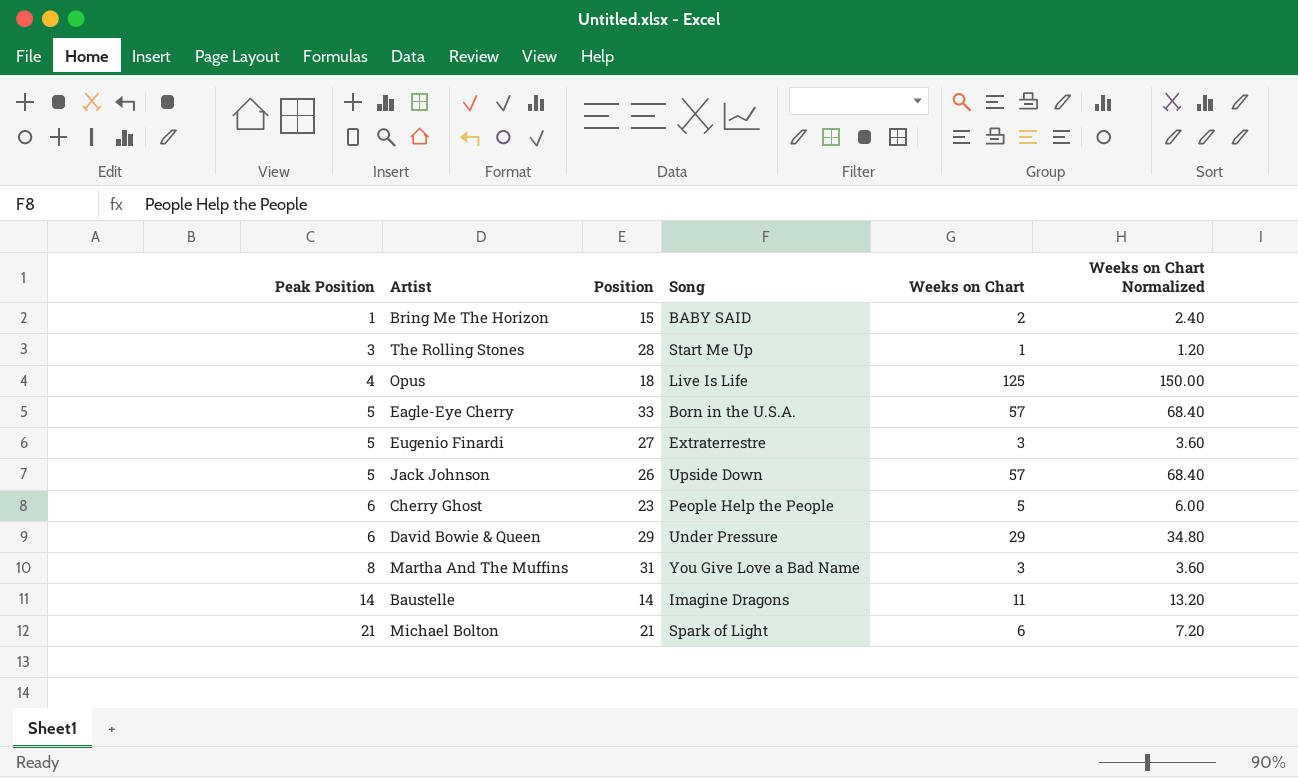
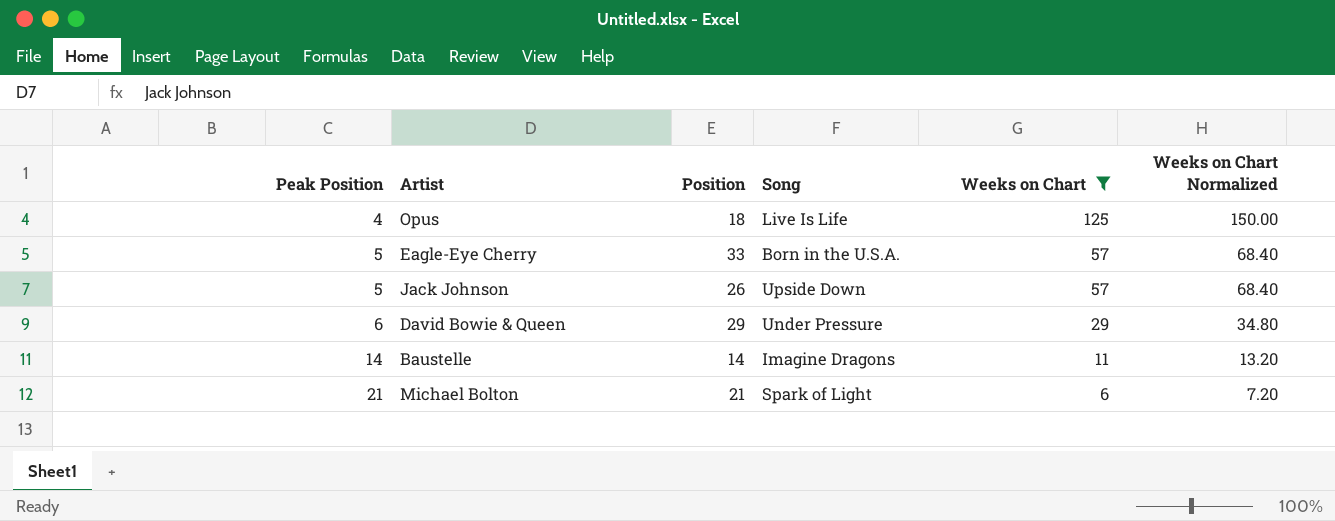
filter: none -> Weeks on Chart >= 6

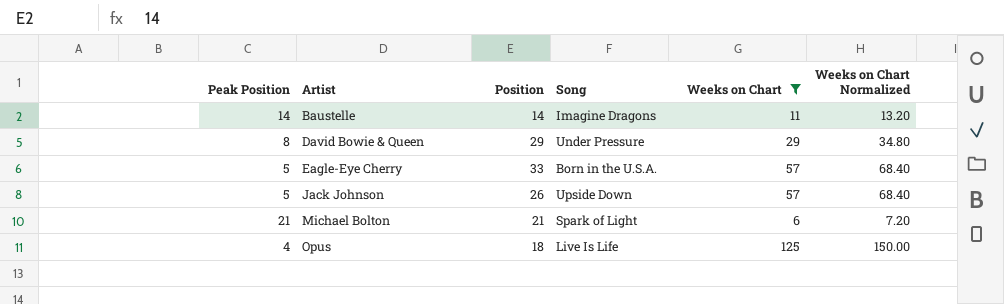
row order: Peak Position ascending -> Artist ascending
David Bowie & Queen | Peak Position: 6 -> 8

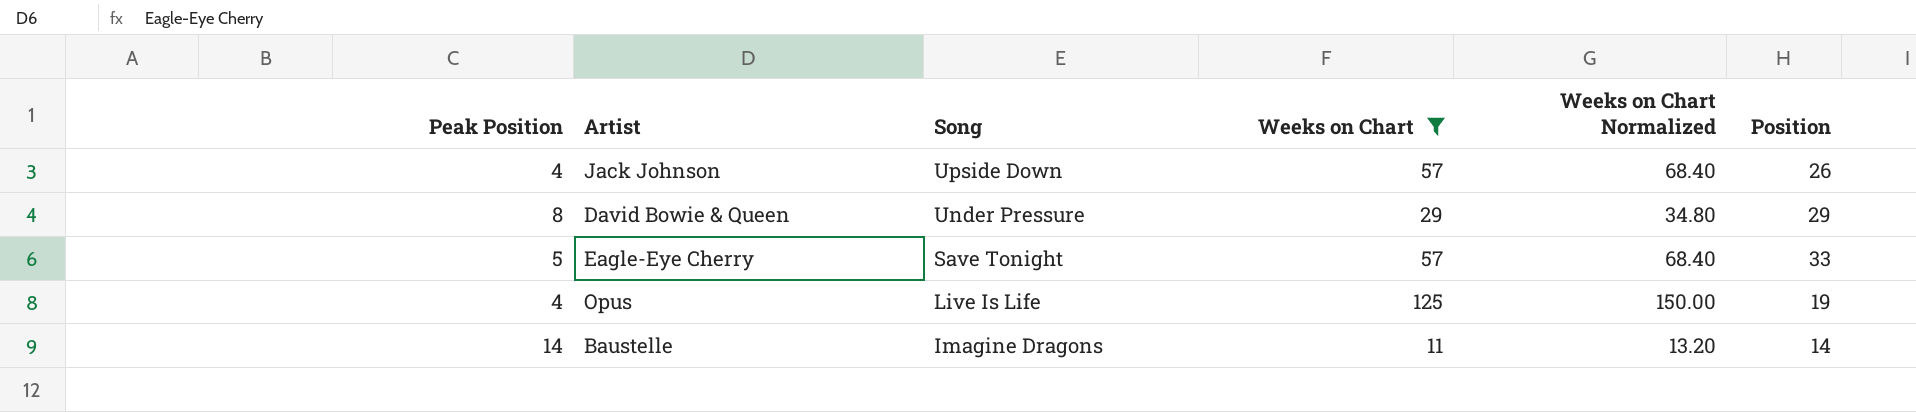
row order: Artist ascending -> Song descending
column Position | position: 3 -> 6
row Michael Bolton: 21 | 21 | Spark of Light | 6 | 7.20 -> none
Jack Johnson | Peak Position: 5 -> 4
Eagle-Eye Cherry | Song: Born in the U.S.A. -> Save Tonight
Opus | Position: 18 -> 19

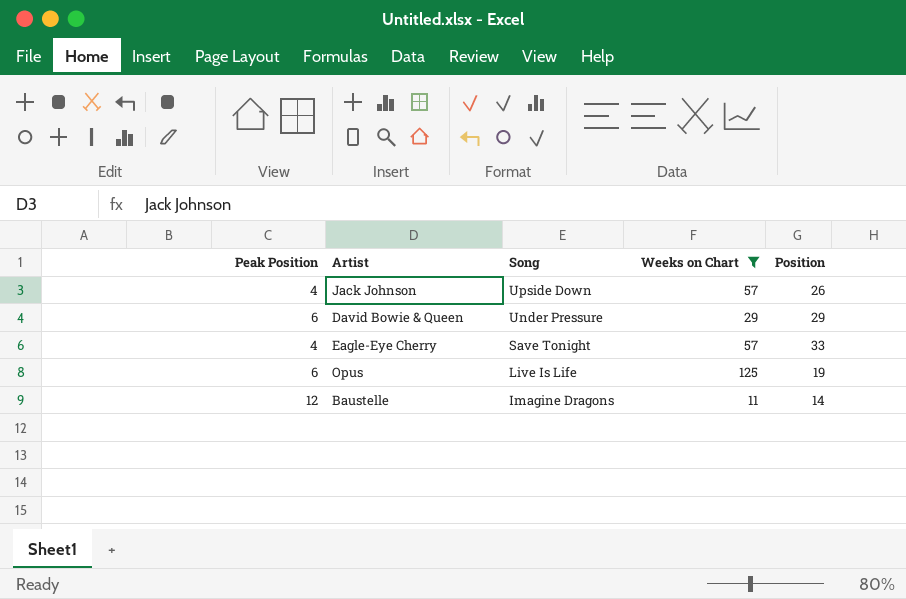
column Weeks on Chart Normalized | formula: [Weeks on Chart] * 1.2 -> none
David Bowie & Queen | Peak Position: 8 -> 6
Eagle-Eye Cherry | Peak Position: 5 -> 4
Opus | Peak Position: 4 -> 6
Baustelle | Peak Position: 14 -> 12

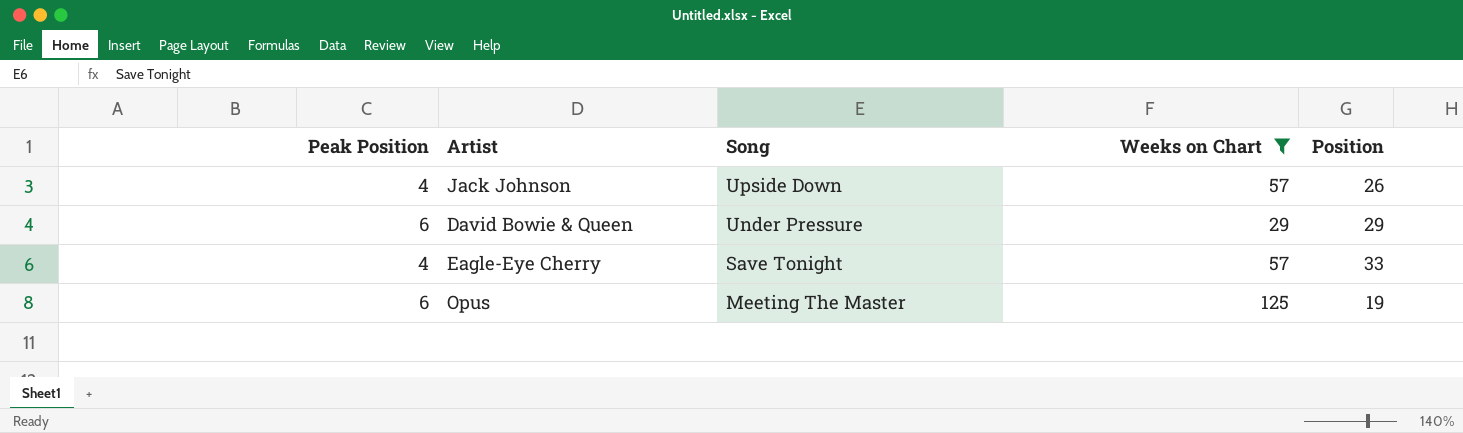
row Baustelle: 12 | Imagine Dragons | 11 | 14 -> none
Opus | Song: Live Is Life -> Meeting The Master

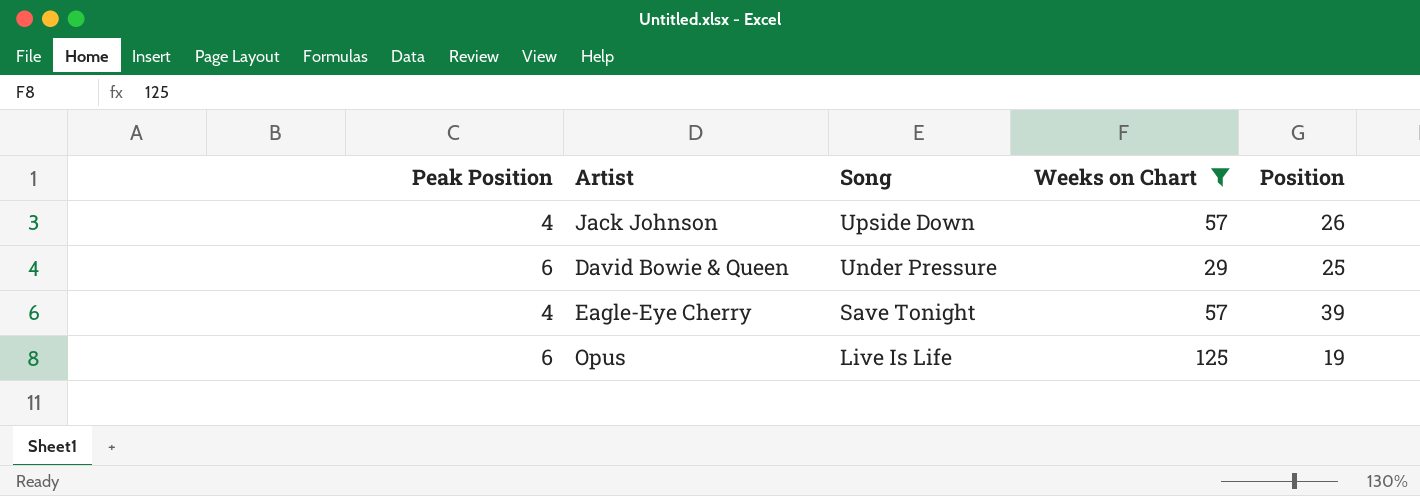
David Bowie & Queen | Position: 29 -> 25
Eagle-Eye Cherry | Position: 33 -> 39
Opus | Song: Meeting The Master -> Live Is Life

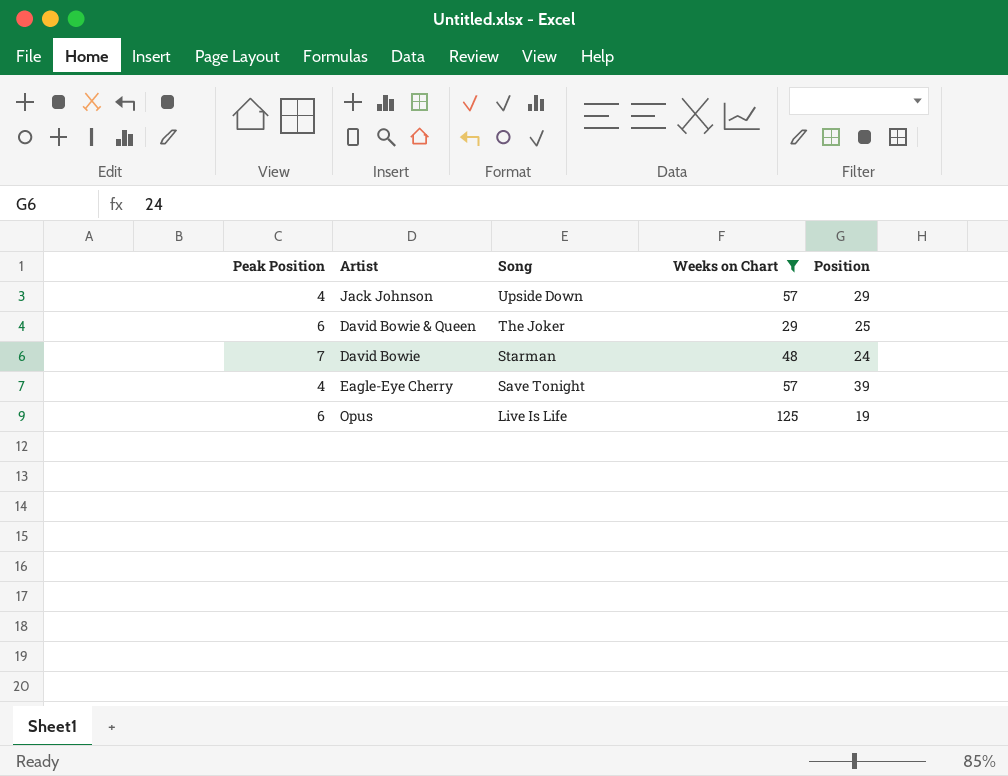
Jack Johnson | Position: 26 -> 29
David Bowie & Queen | Song: Under Pressure -> The Joker
row David Bowie: none -> 7 | Starman | 48 | 24

